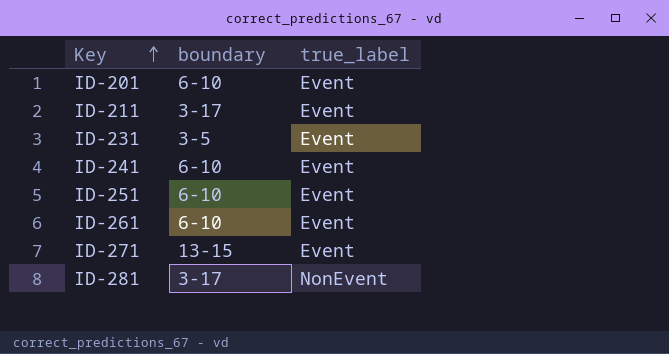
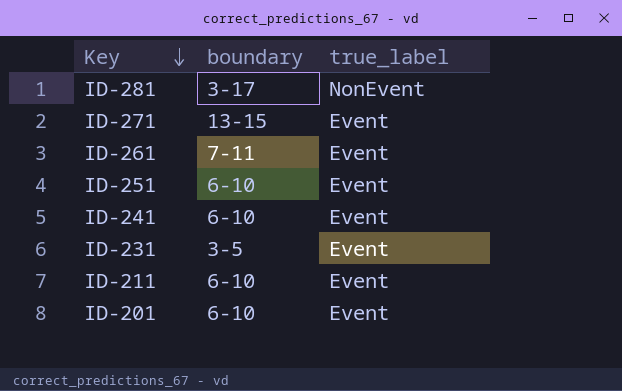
row order: Key ascending -> Key descending
ID-261 | boundary: 6-10 -> 7-11
ID-211 | boundary: 3-17 -> 6-10

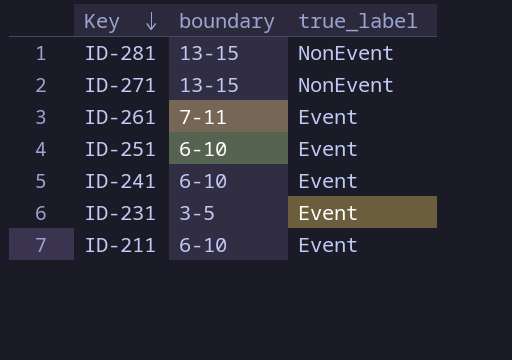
row ID-201: 6-10 | Event -> none
ID-281 | boundary: 3-17 -> 13-15
ID-271 | true_label: Event -> NonEvent

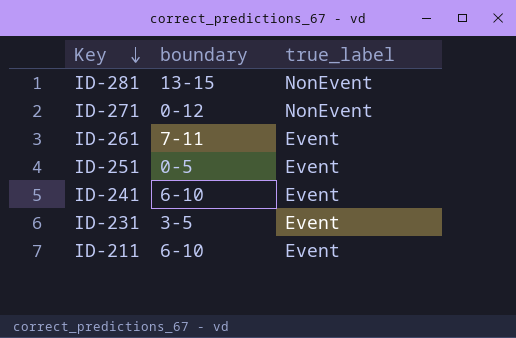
ID-271 | boundary: 13-15 -> 0-12
ID-251 | boundary: 6-10 -> 0-5

